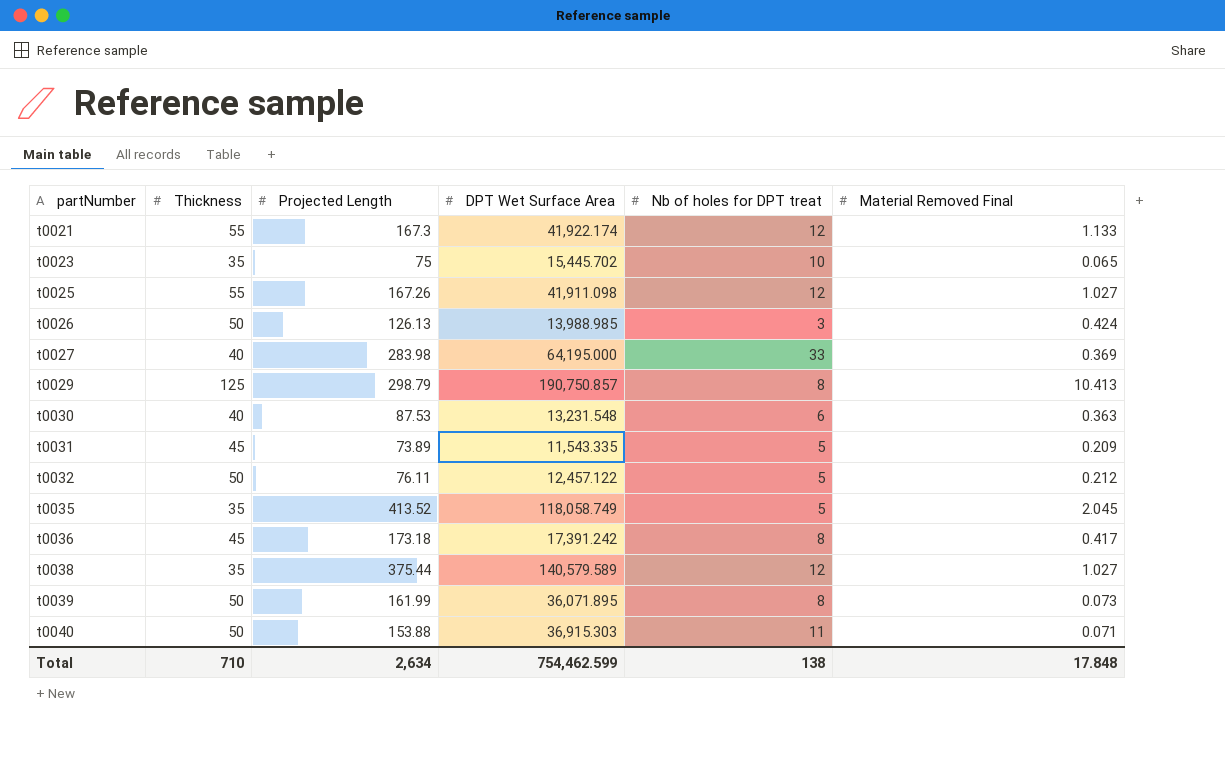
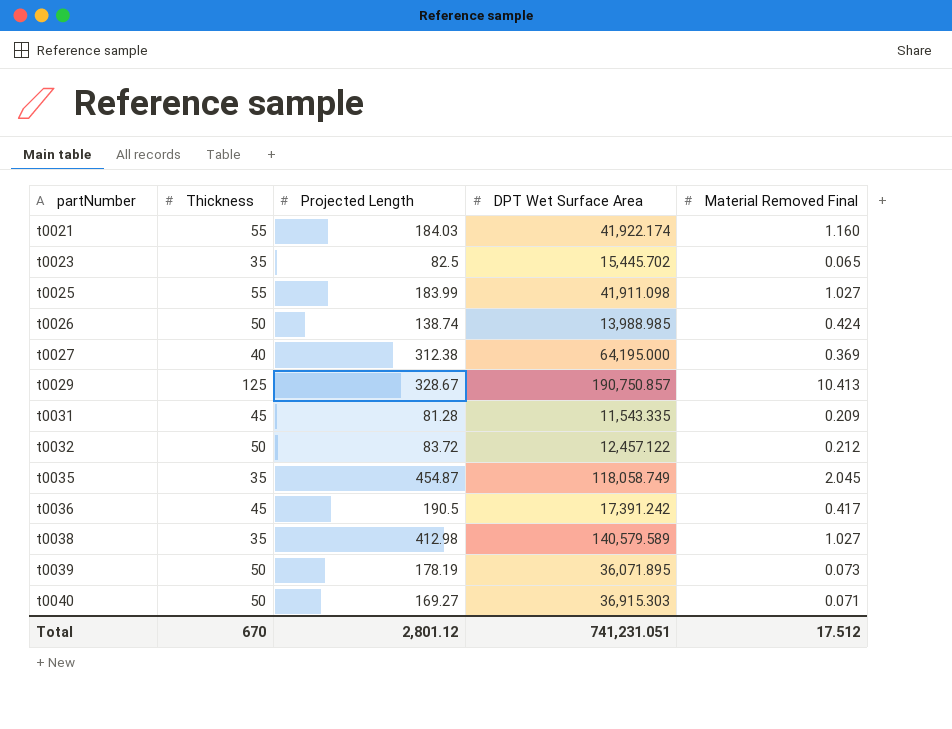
column Nb of holes for DPT treat | position: 5 -> none
row t0030: 40 | 87.53 | 13,231.548 | 6 | 0.363 -> none
t0021 | Projected Length: 167.3 -> 184.03
t0021 | Material Removed Final: 1.133 -> 1.160
t0023 | Projected Length: 75 -> 82.5
t0025 | Projected Length: 167.26 -> 183.99
t0026 | Projected Length: 126.13 -> 138.74
t0027 | Projected Length: 283.98 -> 312.38
t0029 | Projected Length: 298.79 -> 328.67
t0031 | Projected Length: 73.89 -> 81.28
t0032 | Projected Length: 76.11 -> 83.72
t0035 | Projected Length: 413.52 -> 454.87
t0036 | Projected Length: 173.18 -> 190.5
t0038 | Projected Length: 375.44 -> 412.98
t0039 | Projected Length: 161.99 -> 178.19
t0040 | Projected Length: 153.88 -> 169.27
Total | Thickness: 710 -> 670
Total | Projected Length: 2,634 -> 2,801.12
Total | DPT Wet Surface Area: 754,462.599 -> 741,231.051
Total | Material Removed Final: 17.848 -> 17.512

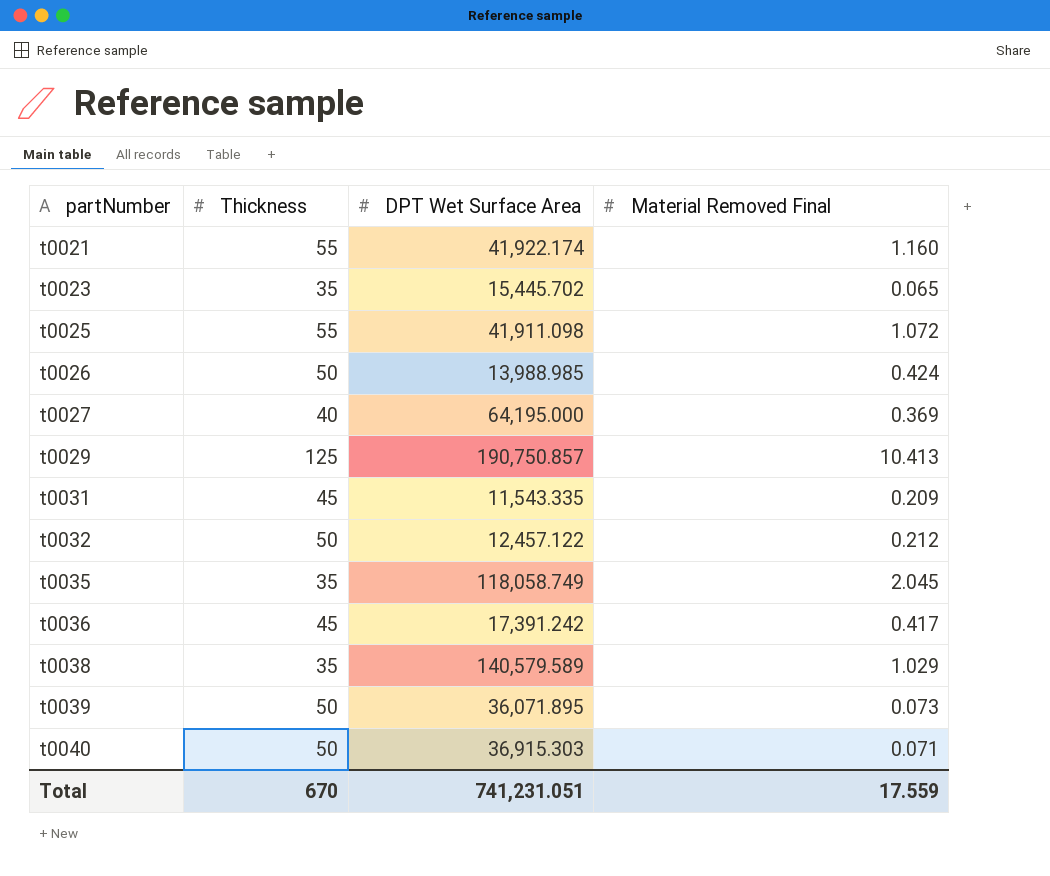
column Projected Length | position: 3 -> none
t0025 | Material Removed Final: 1.027 -> 1.072
t0038 | Material Removed Final: 1.027 -> 1.029
Total | Material Removed Final: 17.512 -> 17.559

